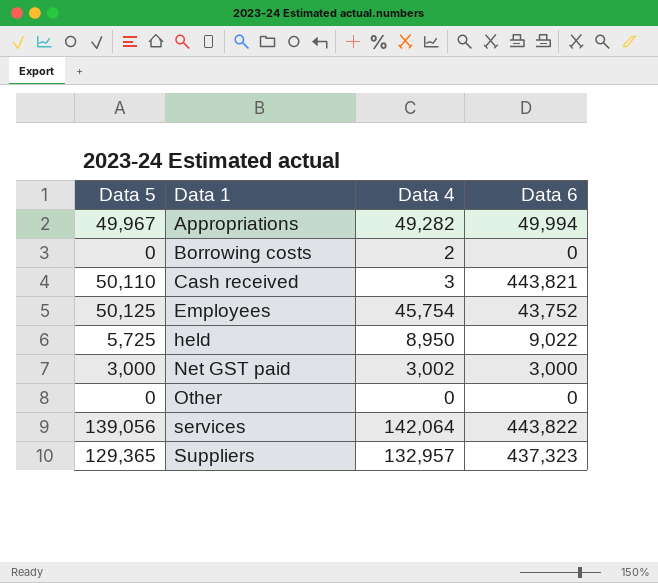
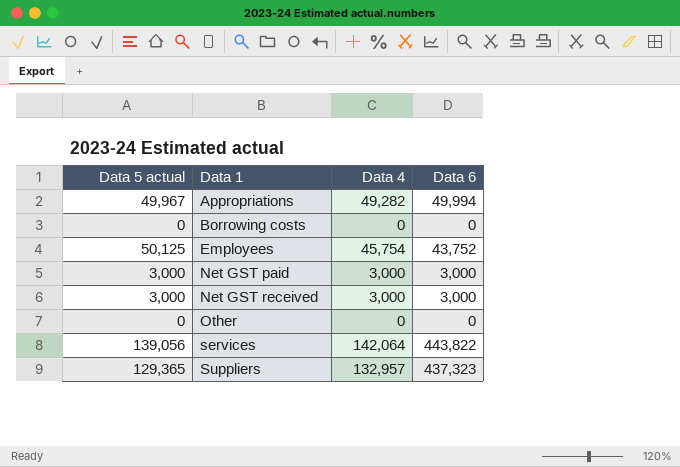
column name: Data 5 -> Data 5 actual
row Cash received: 50,110 | 3 | 443,821 -> none
row held: 5,725 | 8,950 | 9,022 -> none
Borrowing costs | Data 4: 2 -> 0
Net GST paid | Data 4: 3,002 -> 3,000
row Net GST received: none -> 3,000 | 3,000 | 3,000

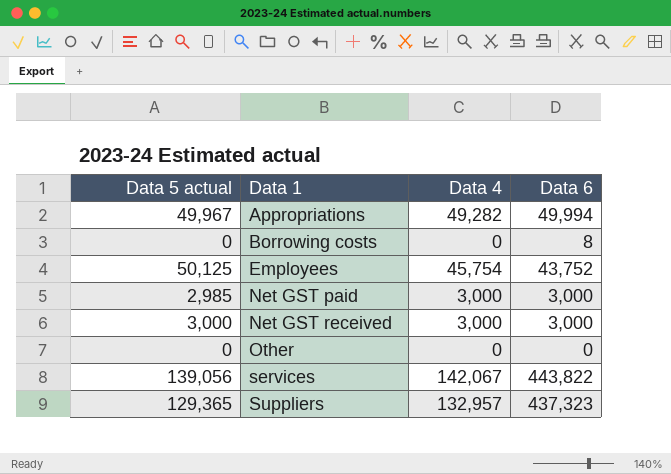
Borrowing costs | Data 6: 0 -> 8
Net GST paid | Data 5 actual: 3,000 -> 2,985
services | Data 4: 142,064 -> 142,067

